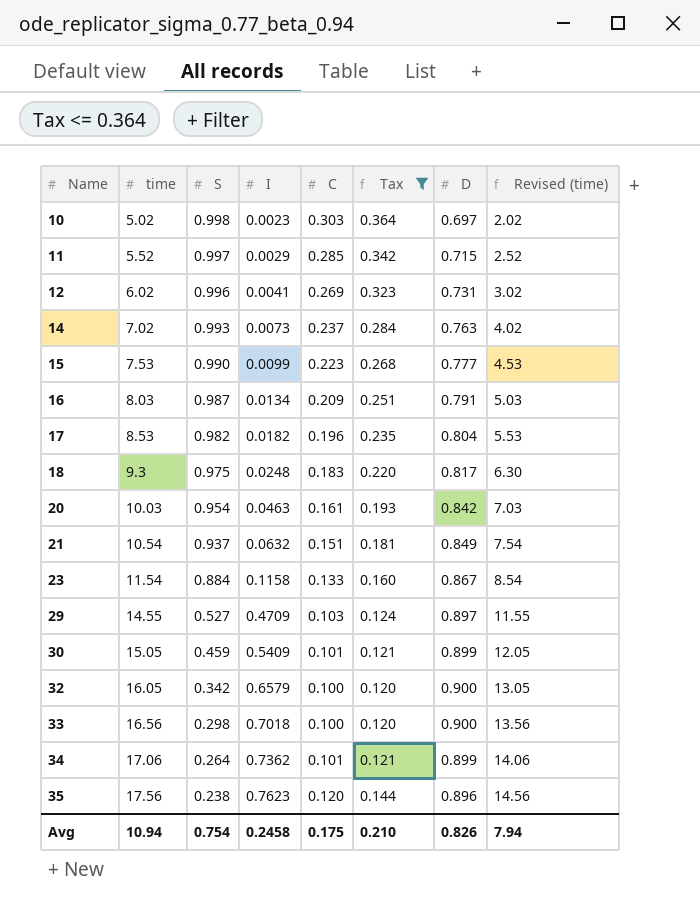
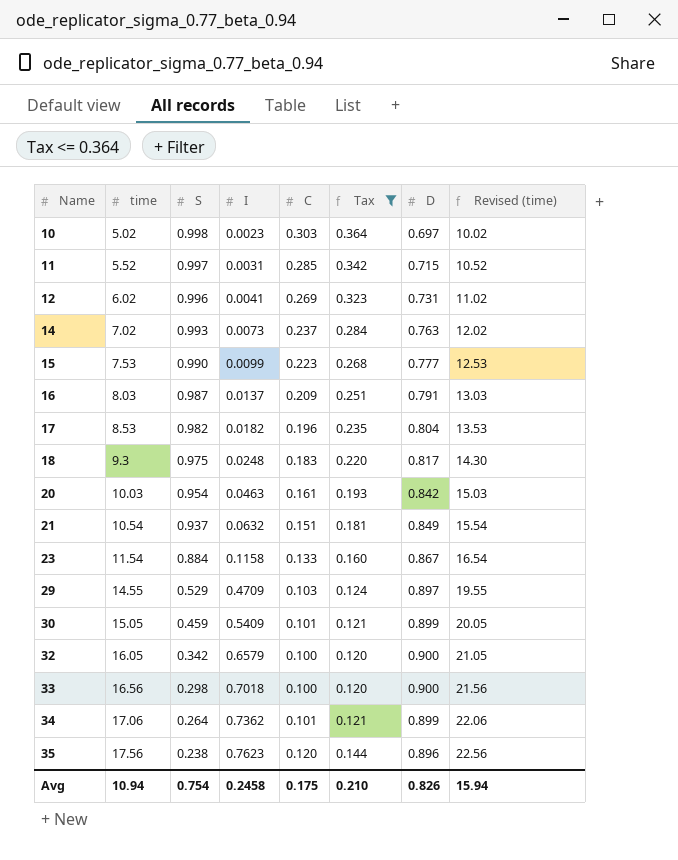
column Revised (time) | formula: [time] - 3 -> [time] + 5
11 | I: 0.0029 -> 0.0031
16 | I: 0.0134 -> 0.0137
29 | S: 0.527 -> 0.529
Avg | Revised (time): 7.94 -> 15.94

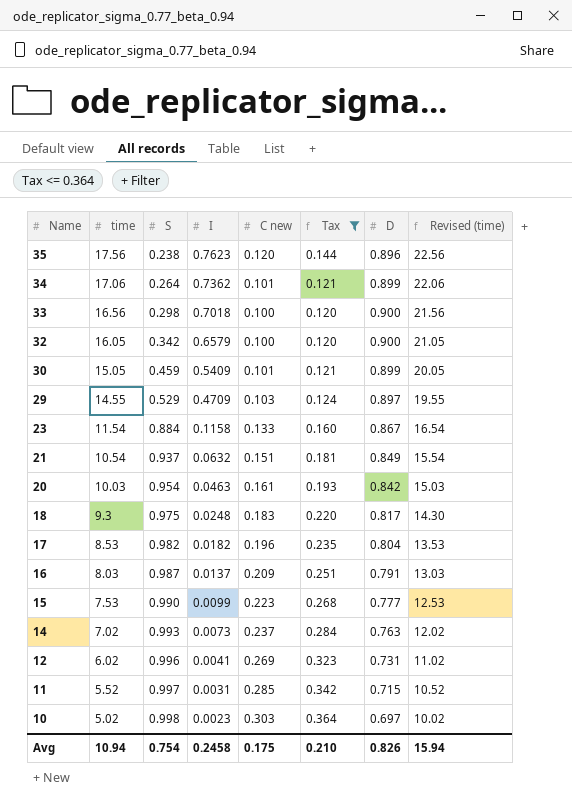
row order: Name ascending -> Name descending
column name: C -> C new

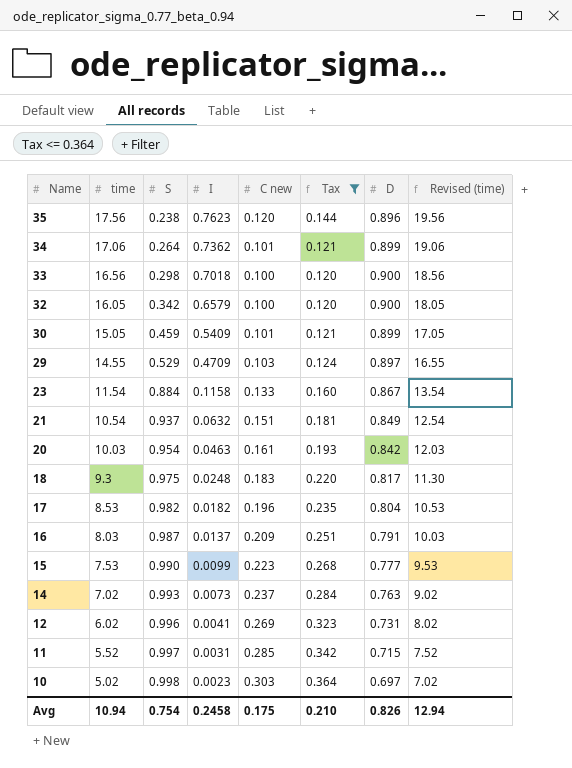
column Revised (time) | formula: [time] + 5 -> [time] + 2
Avg | Revised (time): 15.94 -> 12.94

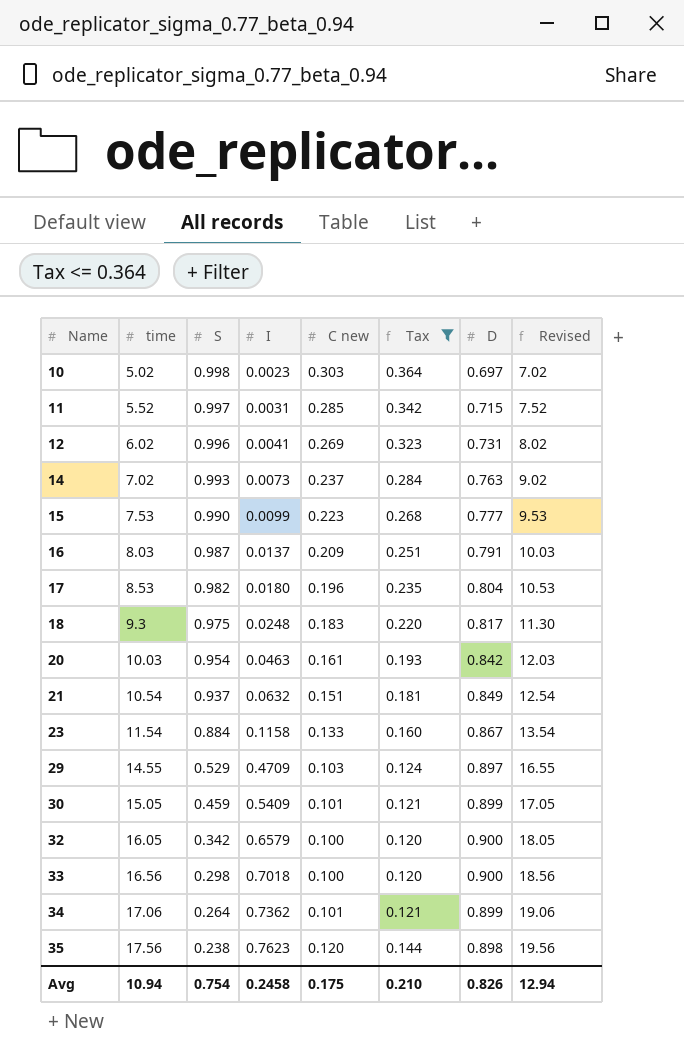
row order: Name descending -> Name ascending
column name: Revised (time) -> Revised
17 | I: 0.0182 -> 0.0180
35 | D: 0.896 -> 0.898

